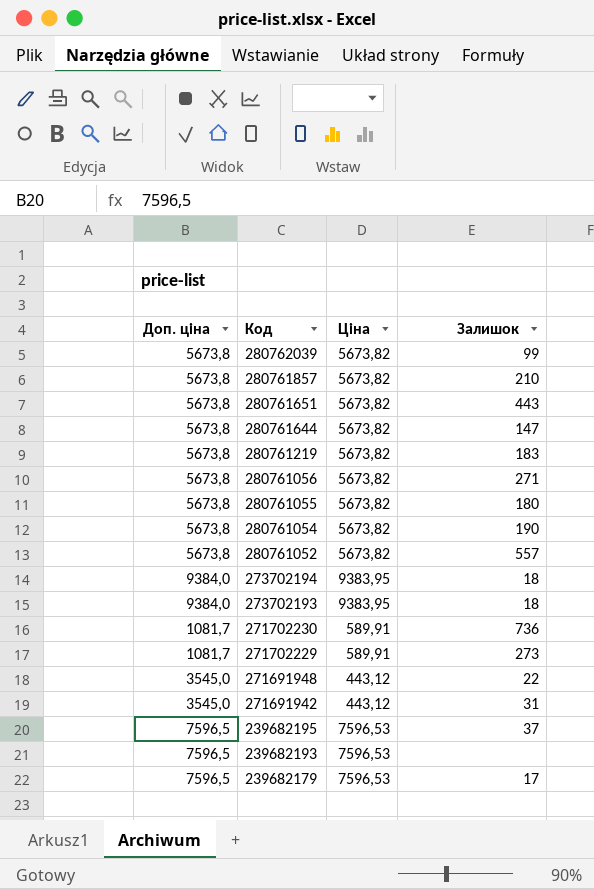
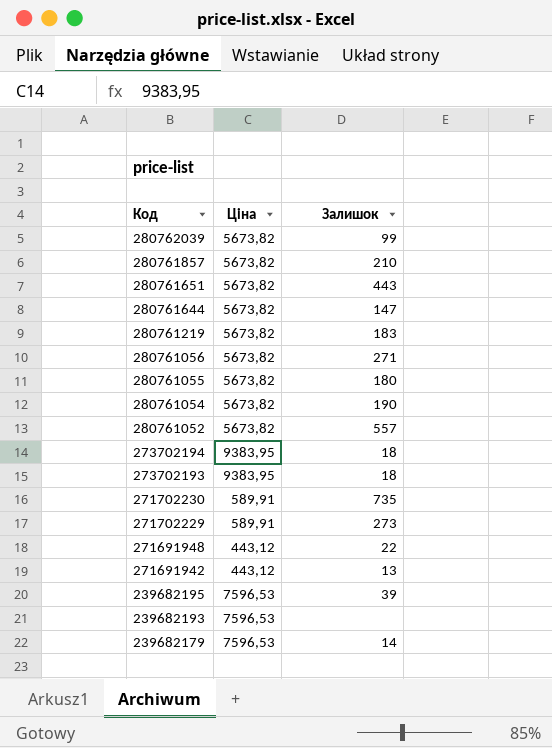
column Доп. ціна | position: 1 -> none
271702230 | Залишок: 736 -> 735
271691942 | Залишок: 31 -> 13
239682195 | Залишок: 37 -> 39
239682179 | Залишок: 17 -> 14

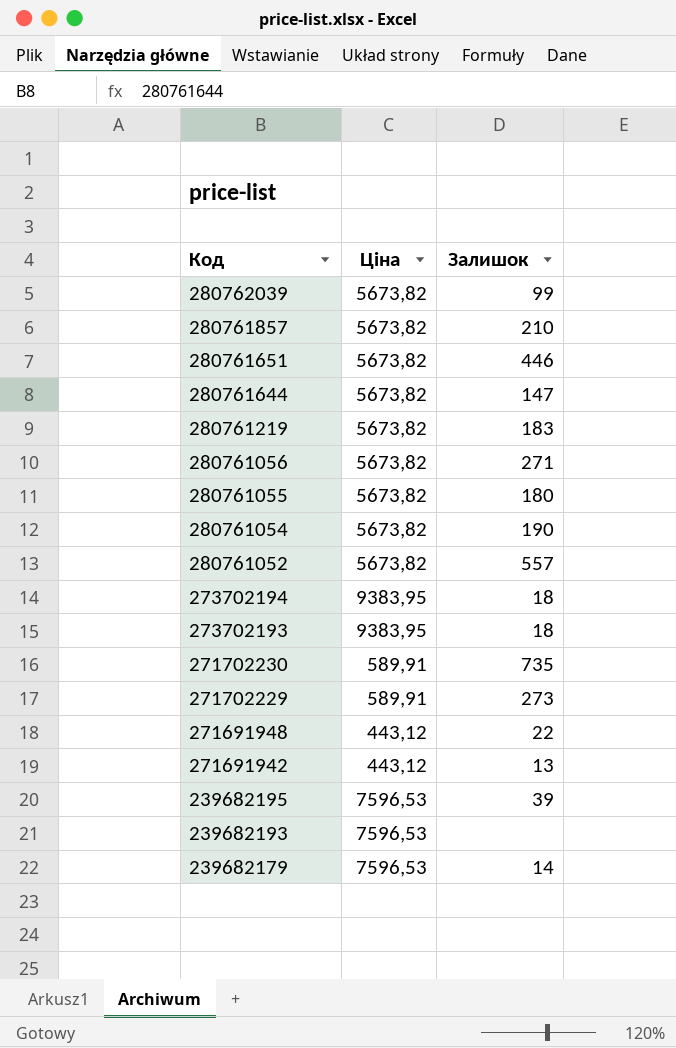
280761651 | Залишок: 443 -> 446

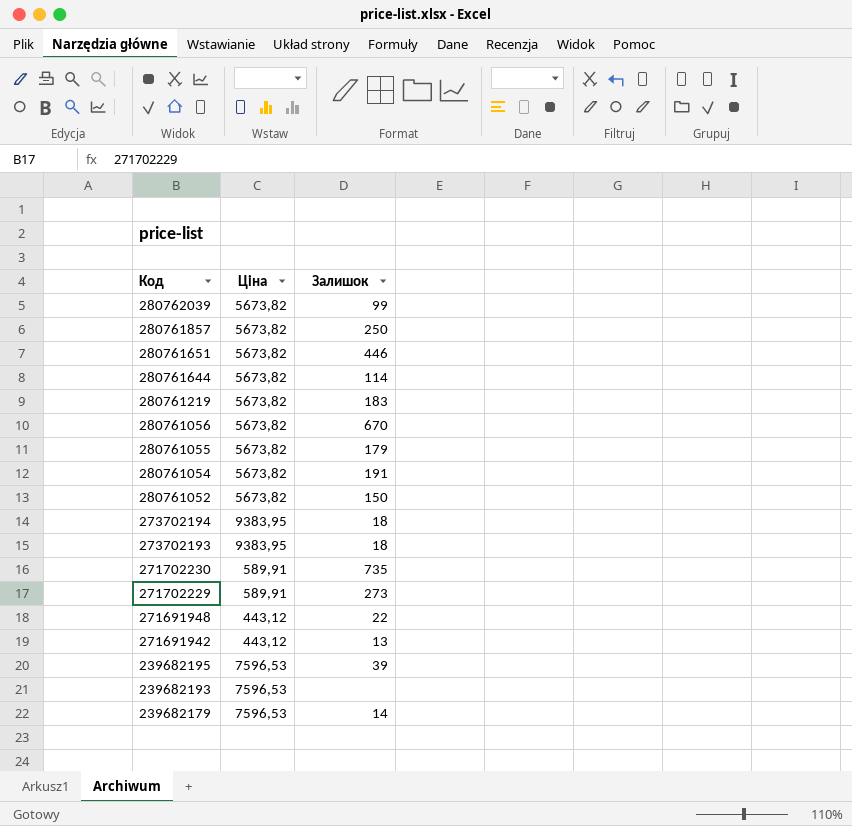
280761857 | Залишок: 210 -> 250
280761644 | Залишок: 147 -> 114
280761056 | Залишок: 271 -> 670
280761055 | Залишок: 180 -> 179
280761054 | Залишок: 190 -> 191
280761052 | Залишок: 557 -> 150

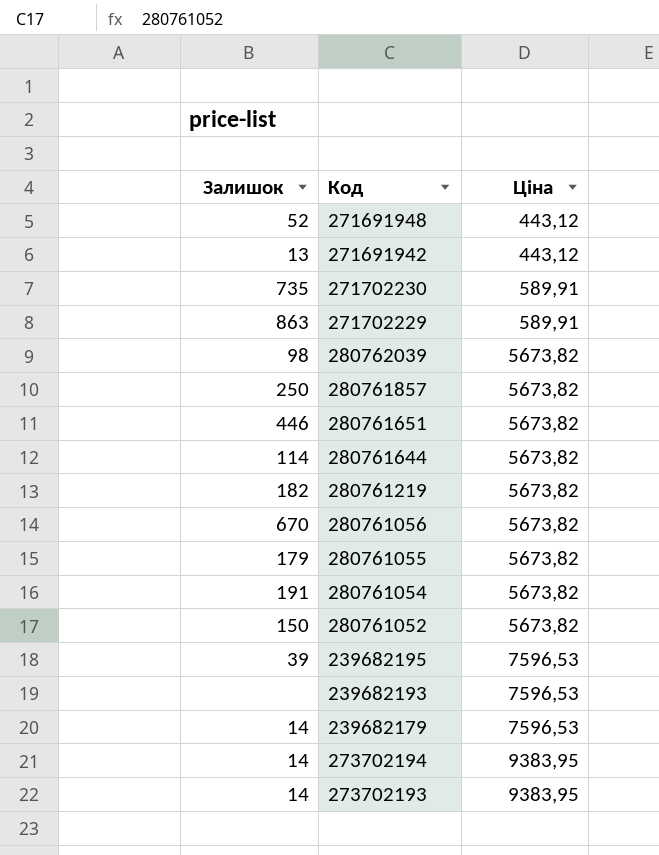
row order: Код descending -> Ціна ascending
column Залишок | position: 3 -> 1
271691948 | Залишок: 22 -> 52
271702229 | Залишок: 273 -> 863
280762039 | Залишок: 99 -> 98
280761219 | Залишок: 183 -> 182
273702194 | Залишок: 18 -> 14
273702193 | Залишок: 18 -> 14

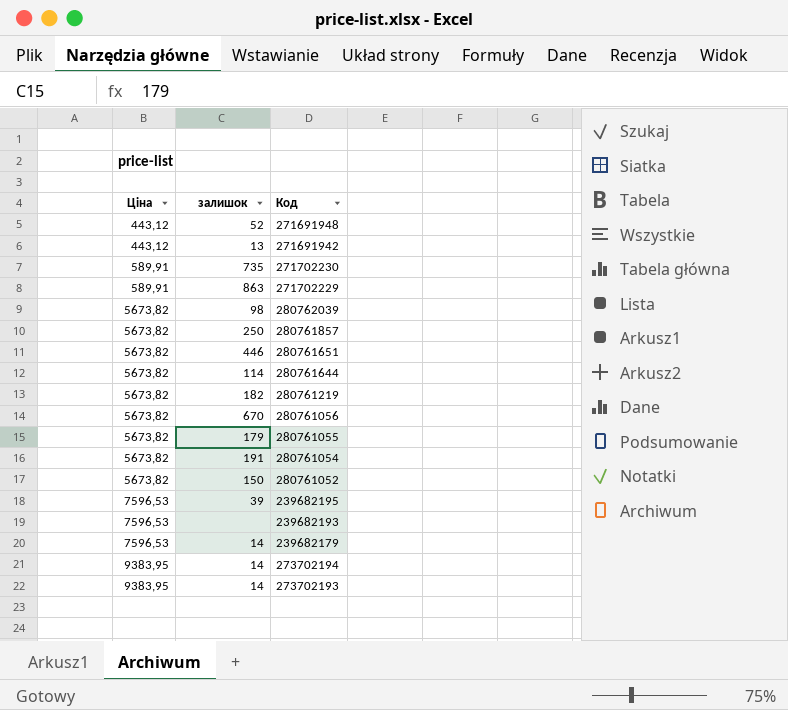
column Ціна | position: 3 -> 1
column name: Залишок -> залишок

